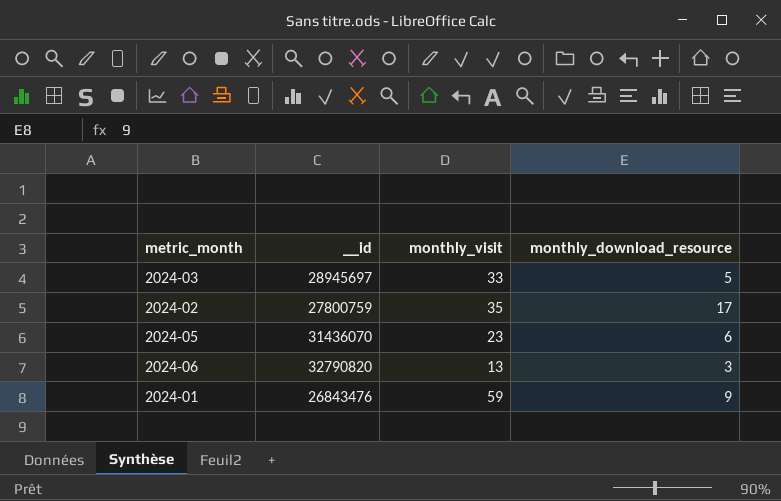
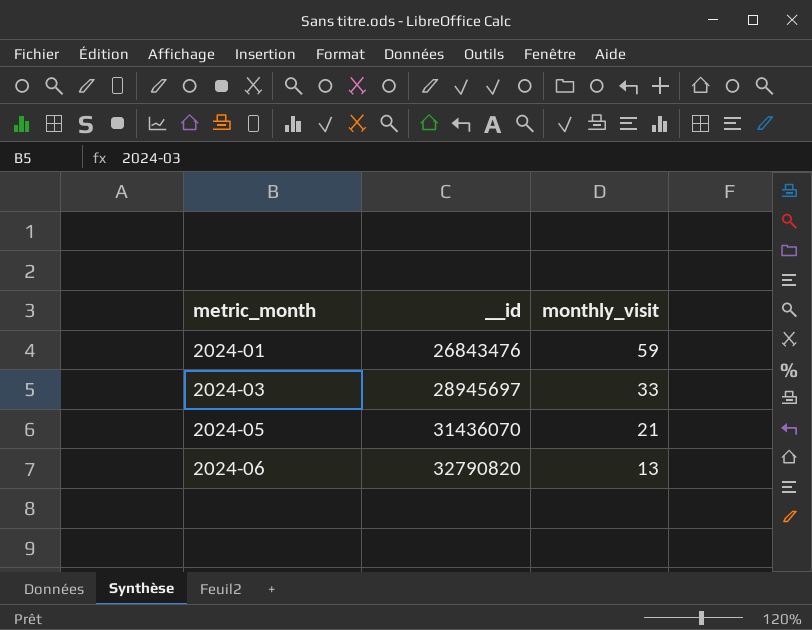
row order: none -> metric_month ascending
column monthly_download_resource | position: 4 -> none
row 2024-02: 27800759 | 35 | 17 -> none
2024-05 | monthly_visit: 23 -> 21

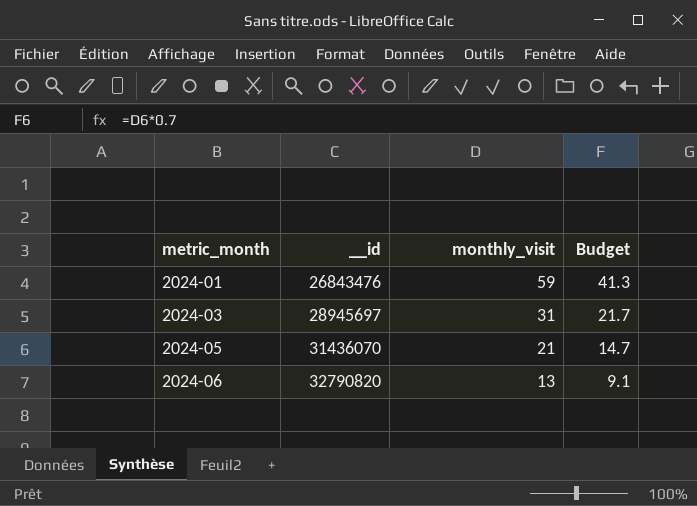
column Budget | formula: none -> [monthly_visit] * 0.7
2024-03 | monthly_visit: 33 -> 31

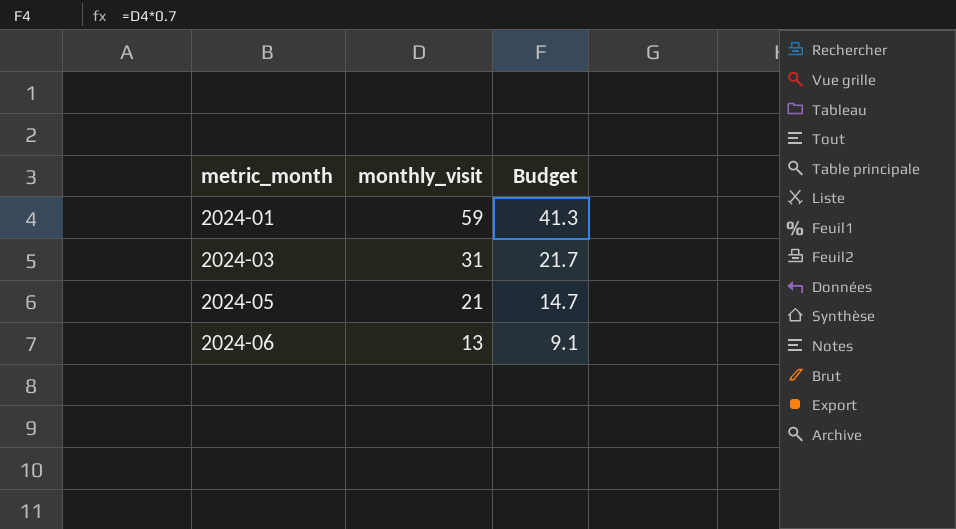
column __id | position: 2 -> none

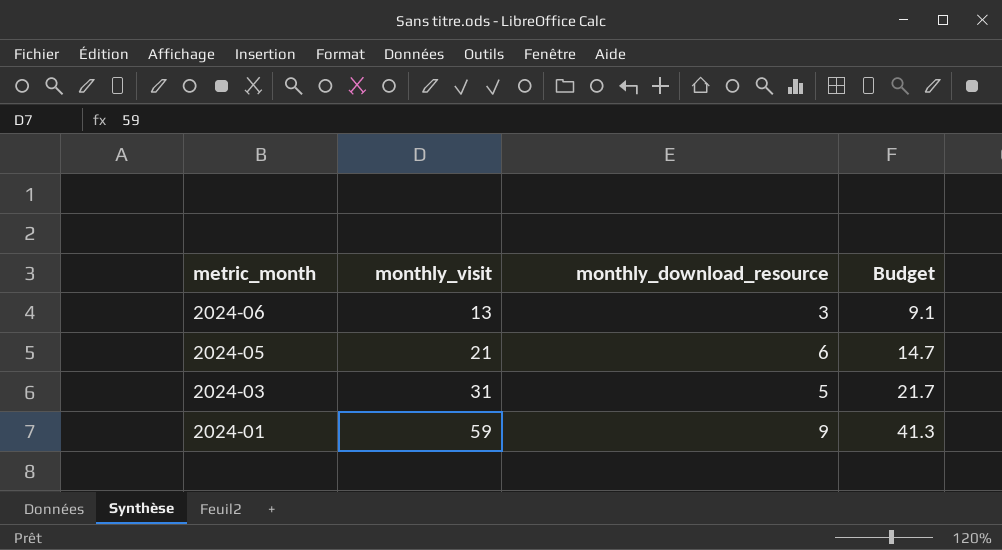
row order: metric_month ascending -> metric_month descending
column monthly_download_resource | position: none -> 3

